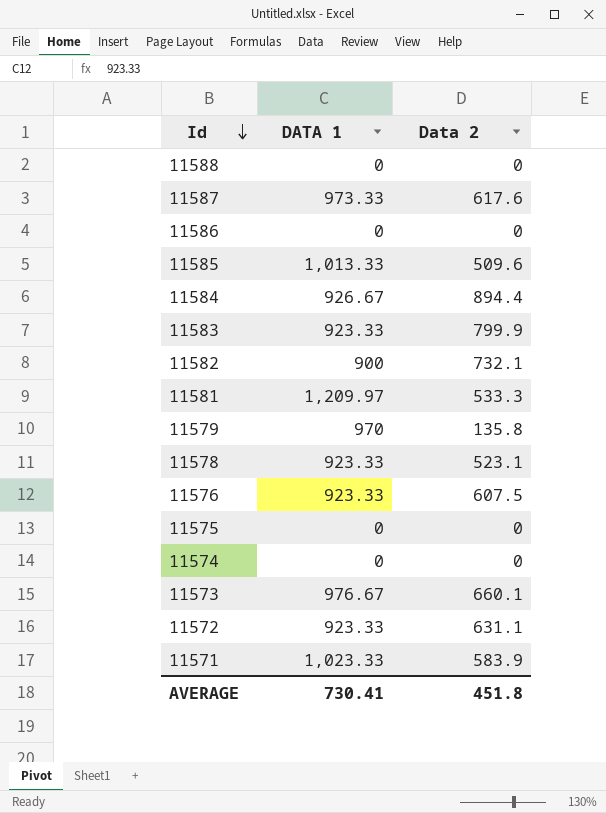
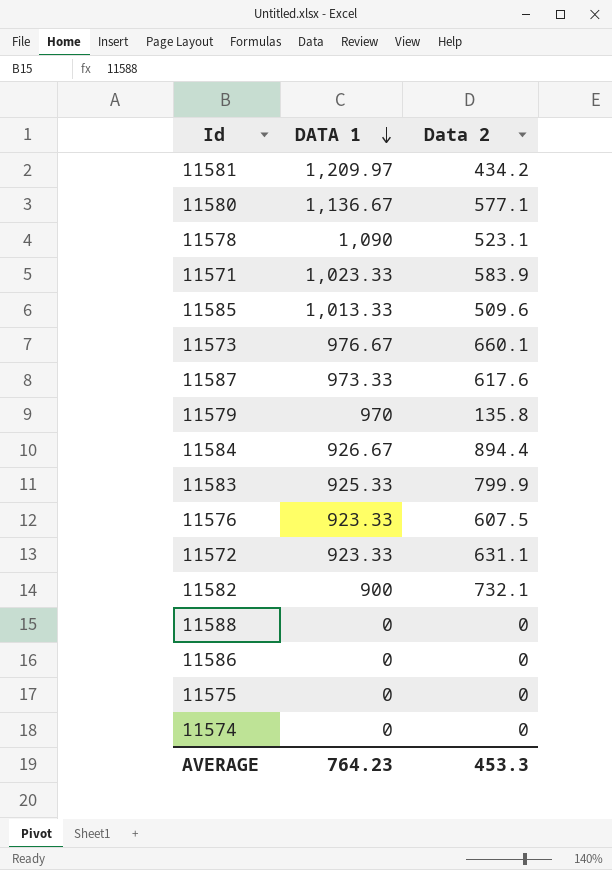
row order: Id descending -> DATA 1 descending
11581 | Data 2: 533.3 -> 434.2
row 11580: none -> 1,136.67 | 577.1
11578 | DATA 1: 923.33 -> 1,090
11583 | DATA 1: 923.33 -> 925.33
AVERAGE | DATA 1: 730.41 -> 764.23
AVERAGE | Data 2: 451.8 -> 453.3

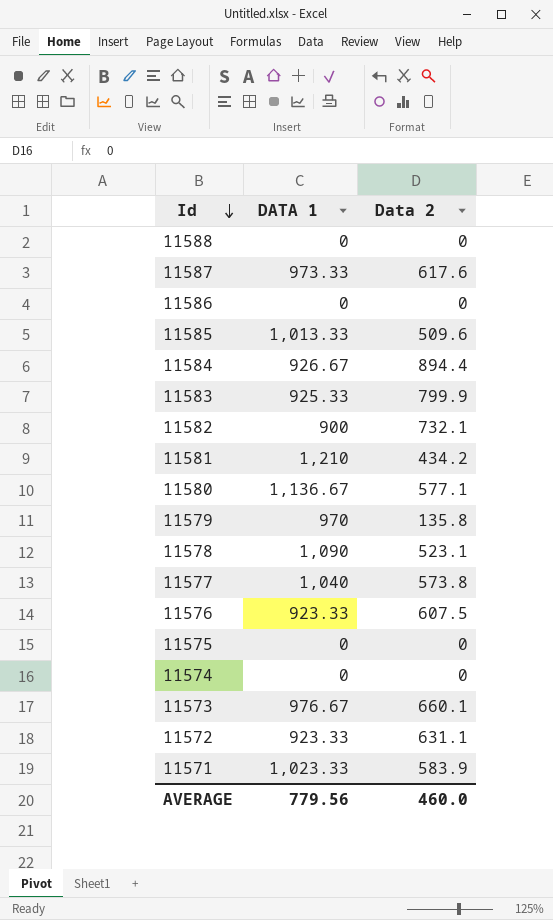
row order: DATA 1 descending -> Id descending
11581 | DATA 1: 1,209.97 -> 1,210
row 11577: none -> 1,040 | 573.8
AVERAGE | DATA 1: 764.23 -> 779.56
AVERAGE | Data 2: 453.3 -> 460.0

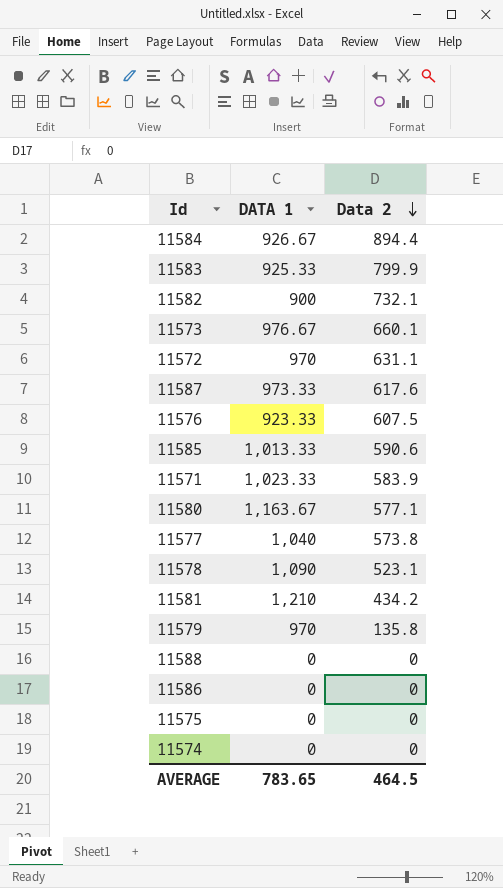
row order: Id descending -> Data 2 descending
11572 | DATA 1: 923.33 -> 970
11585 | Data 2: 509.6 -> 590.6
11580 | DATA 1: 1,136.67 -> 1,163.67
AVERAGE | DATA 1: 779.56 -> 783.65
AVERAGE | Data 2: 460.0 -> 464.5

